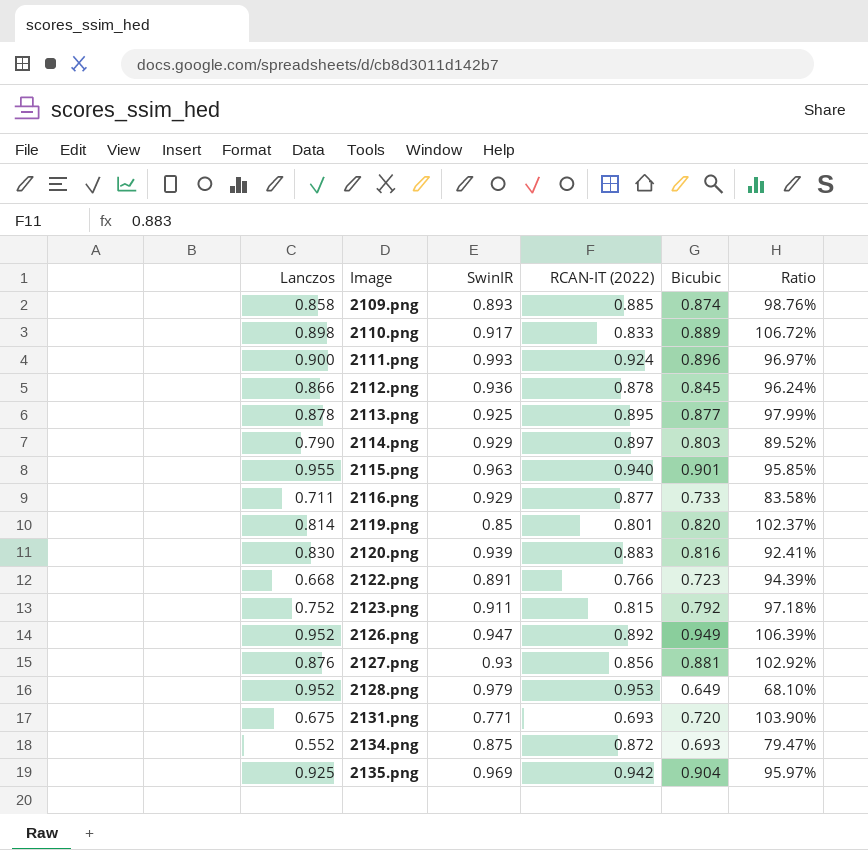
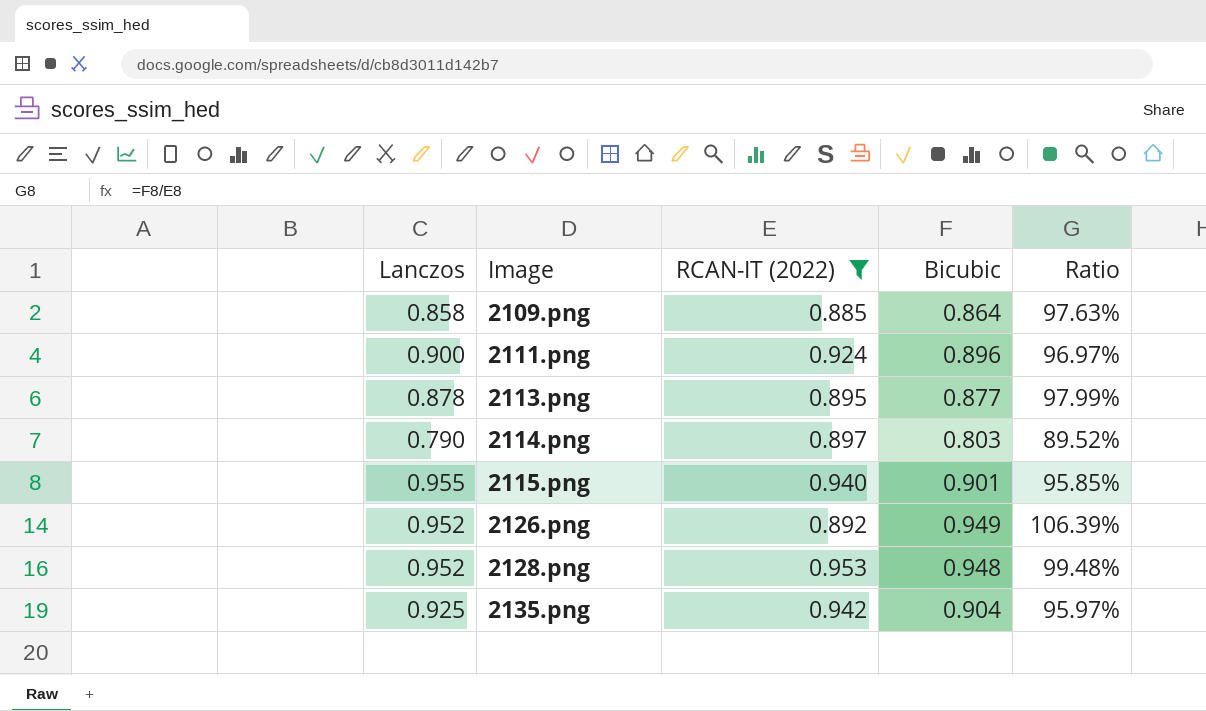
filter: none -> RCAN-IT (2022) >= 0.885
column SwinIR | position: 3 -> none
2109.png | Bicubic: 0.874 -> 0.864
2109.png | Ratio: 98.76% -> 97.63%
2128.png | Bicubic: 0.649 -> 0.948
2128.png | Ratio: 68.10% -> 99.48%

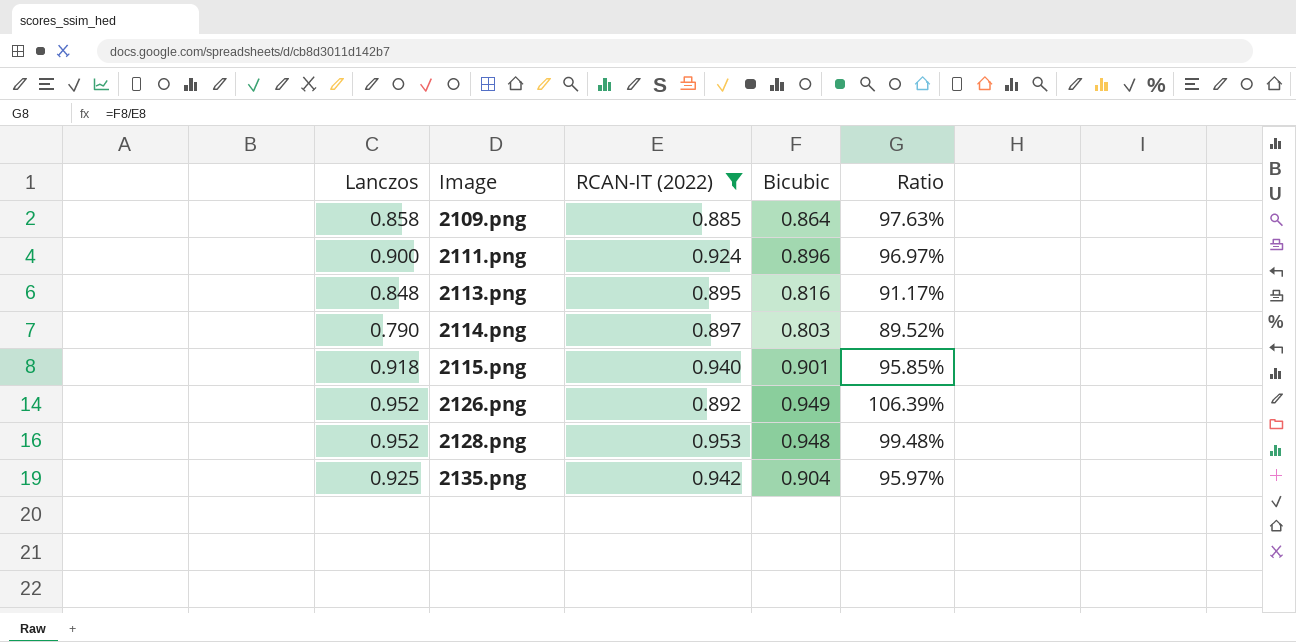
2113.png | Lanczos: 0.878 -> 0.848
2113.png | Bicubic: 0.877 -> 0.816
2113.png | Ratio: 97.99% -> 91.17%
2115.png | Lanczos: 0.955 -> 0.918

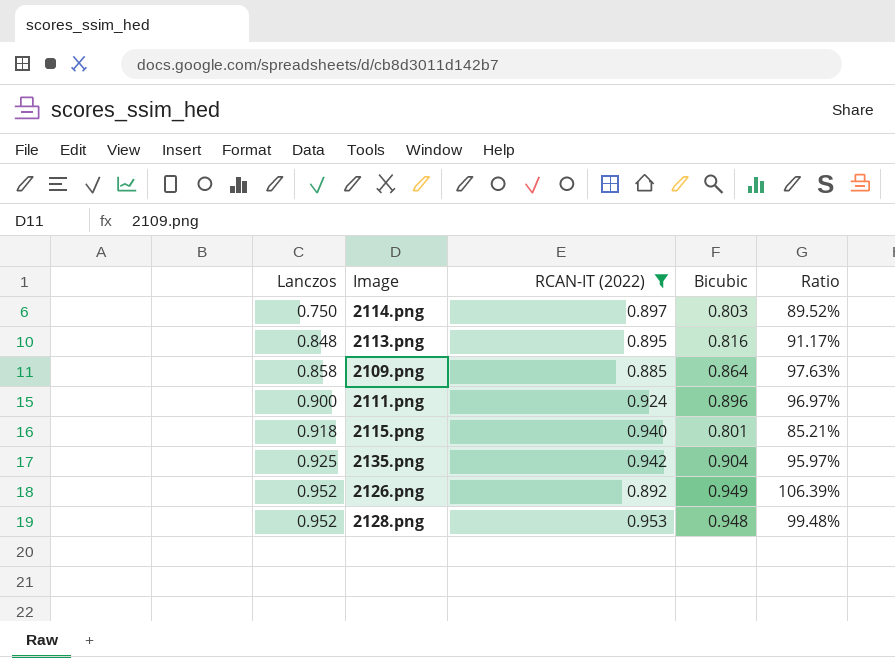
row order: Image ascending -> Lanczos ascending
2114.png | Lanczos: 0.790 -> 0.750
2115.png | Bicubic: 0.901 -> 0.801
2115.png | Ratio: 95.85% -> 85.21%

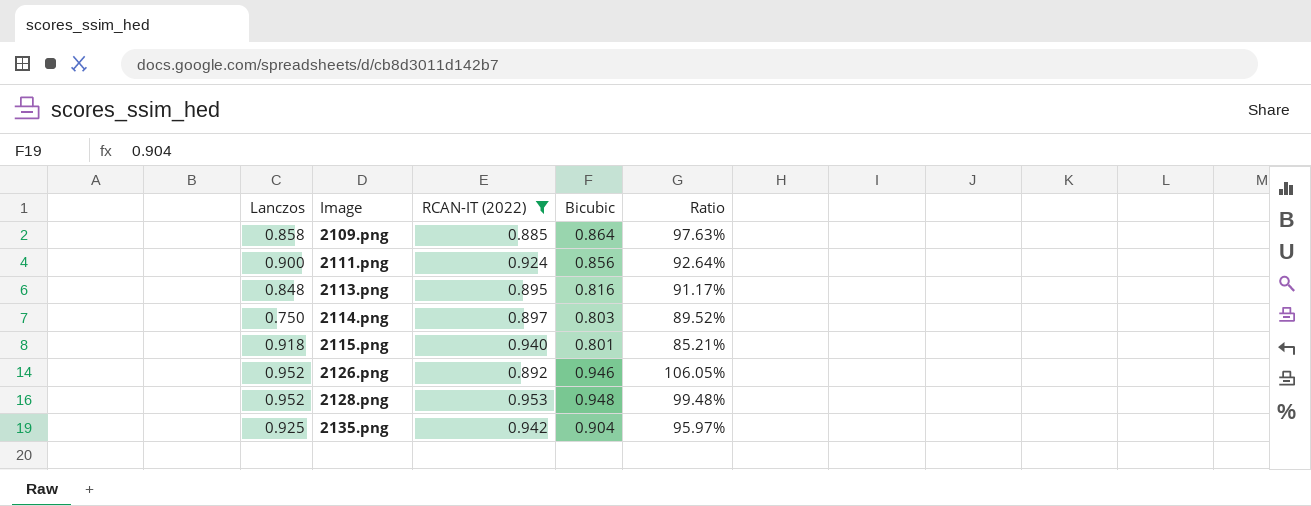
row order: Lanczos ascending -> Image ascending
2111.png | Bicubic: 0.896 -> 0.856
2111.png | Ratio: 96.97% -> 92.64%
2126.png | Bicubic: 0.949 -> 0.946
2126.png | Ratio: 106.39% -> 106.05%

